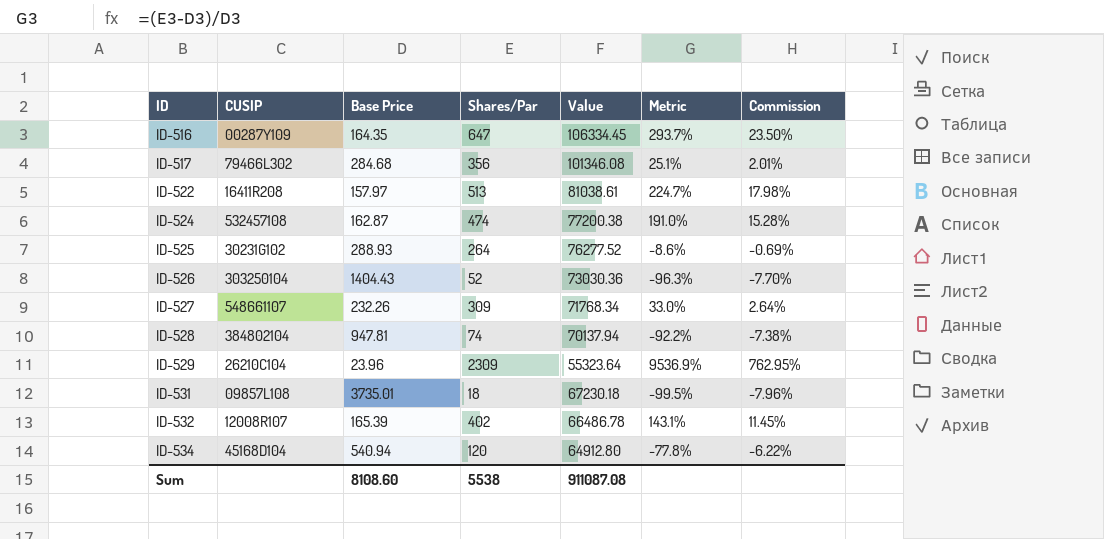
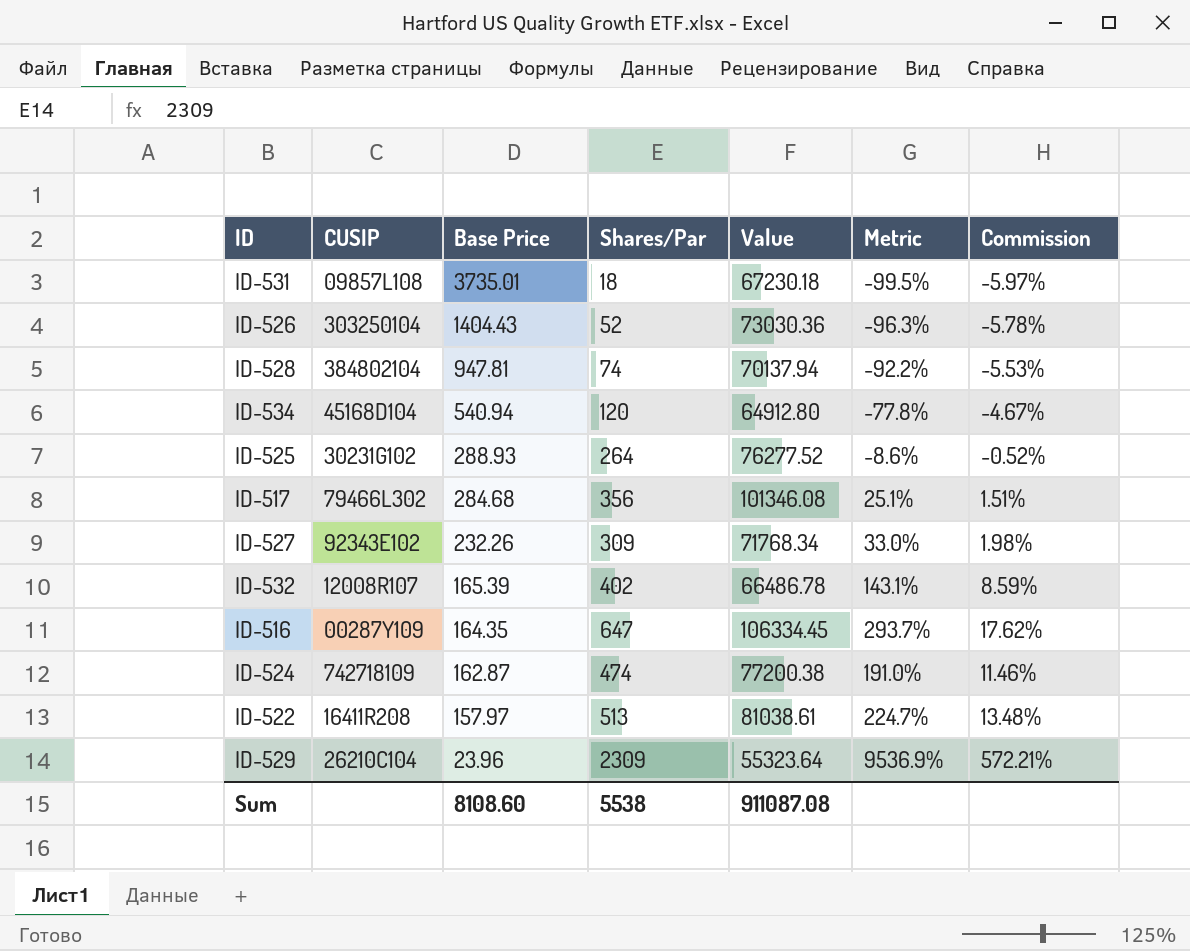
row order: ID ascending -> Base Price descending
column Commission | formula: [Metric] * 0.08 -> [Metric] * 0.06
ID-527 | CUSIP: 548661107 -> 92343E102
ID-524 | CUSIP: 532457108 -> 742718109

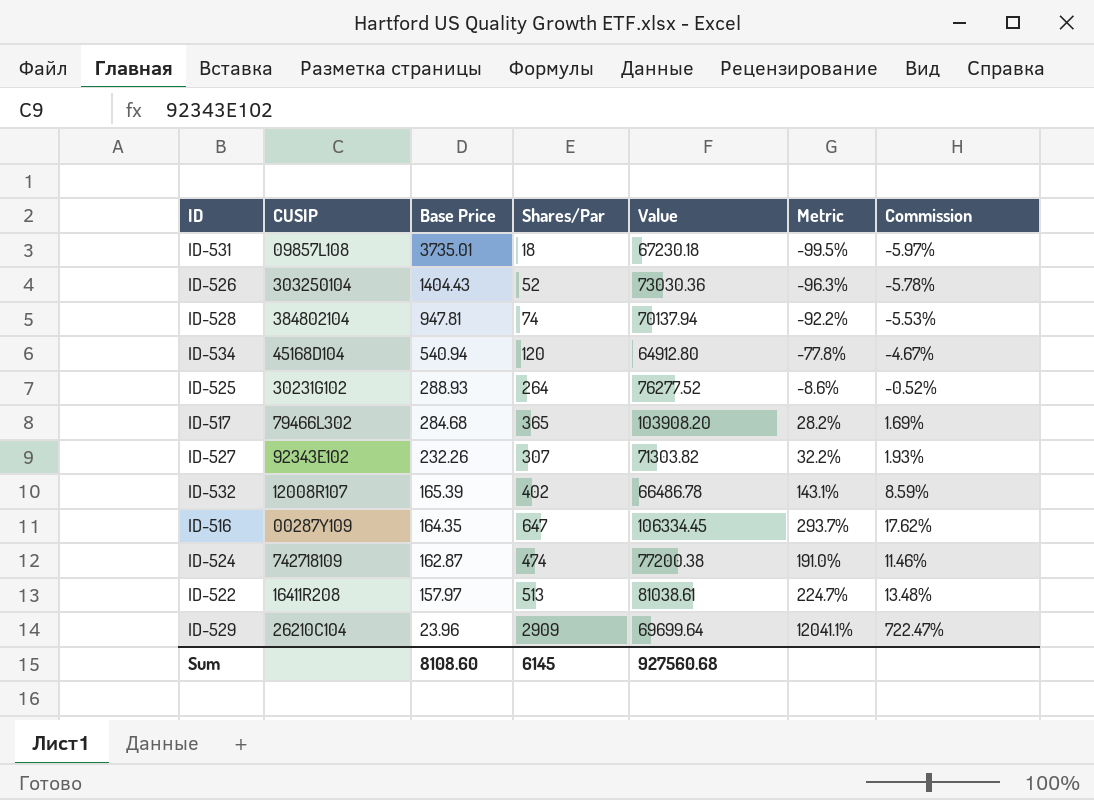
ID-517 | Shares/Par: 356 -> 365
ID-517 | Value: 101346.08 -> 103908.20
ID-517 | Metric: 25.1% -> 28.2%
ID-517 | Commission: 1.51% -> 1.69%
ID-527 | Shares/Par: 309 -> 307
ID-527 | Value: 71768.34 -> 71303.82
ID-527 | Metric: 33.0% -> 32.2%
ID-527 | Commission: 1.98% -> 1.93%
ID-529 | Shares/Par: 2309 -> 2909
ID-529 | Value: 55323.64 -> 69699.64
ID-529 | Metric: 9536.9% -> 12041.1%
ID-529 | Commission: 572.21% -> 722.47%
Sum | Shares/Par: 5538 -> 6145
Sum | Value: 911087.08 -> 927560.68

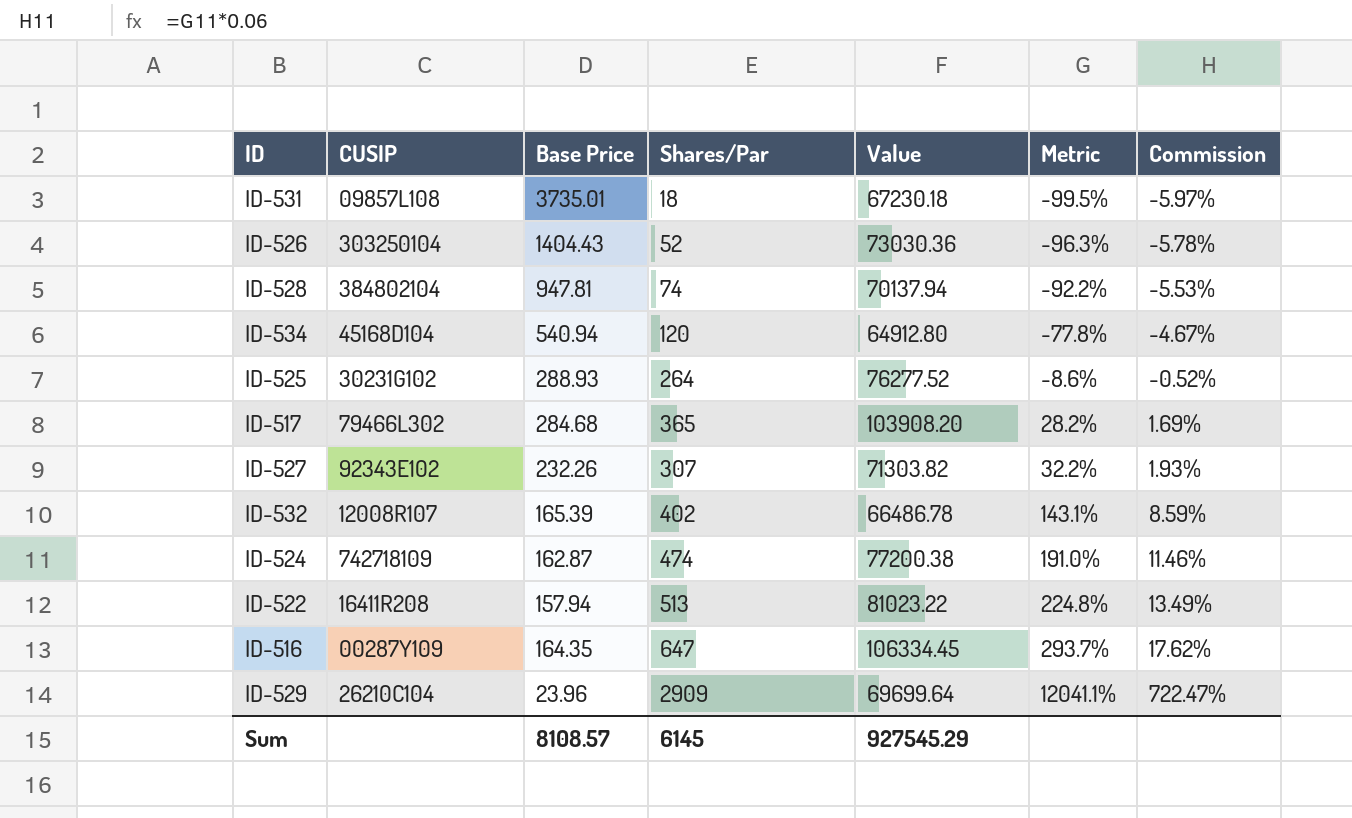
row order: Base Price descending -> Metric ascending
ID-522 | Base Price: 157.97 -> 157.94
ID-522 | Value: 81038.61 -> 81023.22
ID-522 | Metric: 224.7% -> 224.8%
ID-522 | Commission: 13.48% -> 13.49%
Sum | Base Price: 8108.60 -> 8108.57
Sum | Value: 927560.68 -> 927545.29

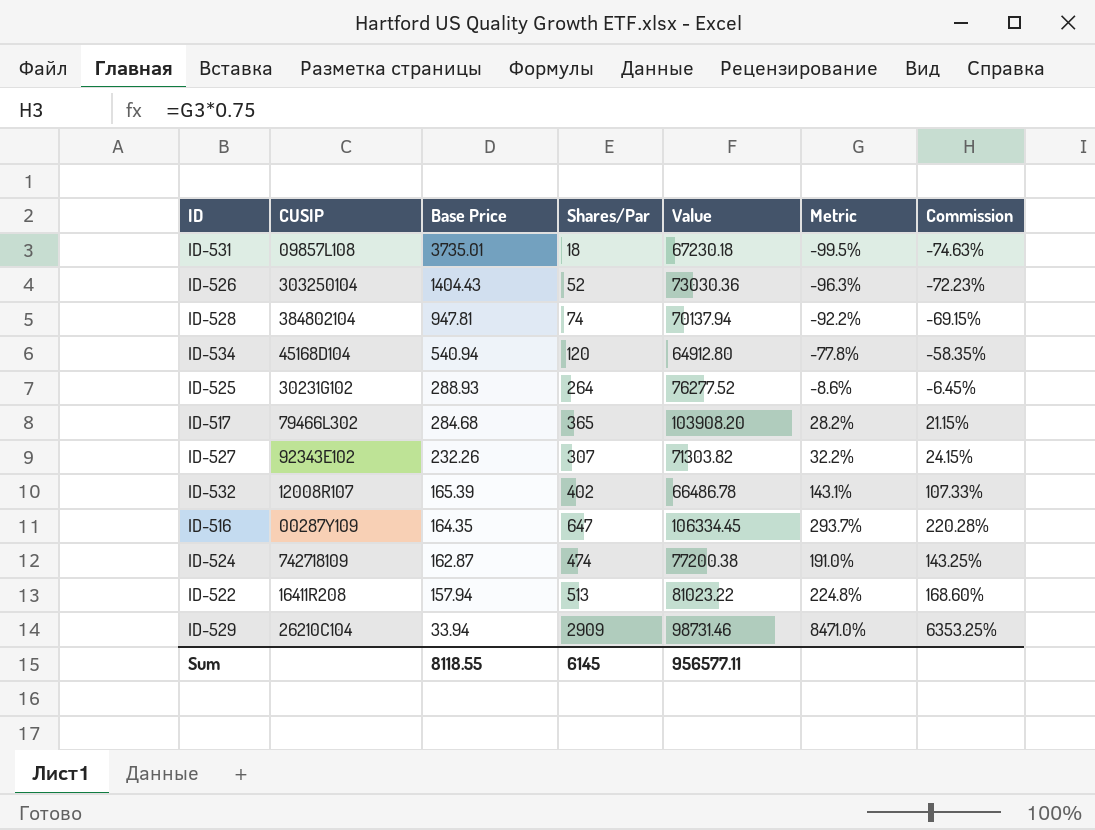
row order: Metric ascending -> Base Price descending
column Commission | formula: [Metric] * 0.06 -> [Metric] * 0.75
ID-529 | Base Price: 23.96 -> 33.94
ID-529 | Value: 69699.64 -> 98731.46
ID-529 | Metric: 12041.1% -> 8471.0%
Sum | Base Price: 8108.57 -> 8118.55
Sum | Value: 927545.29 -> 956577.11

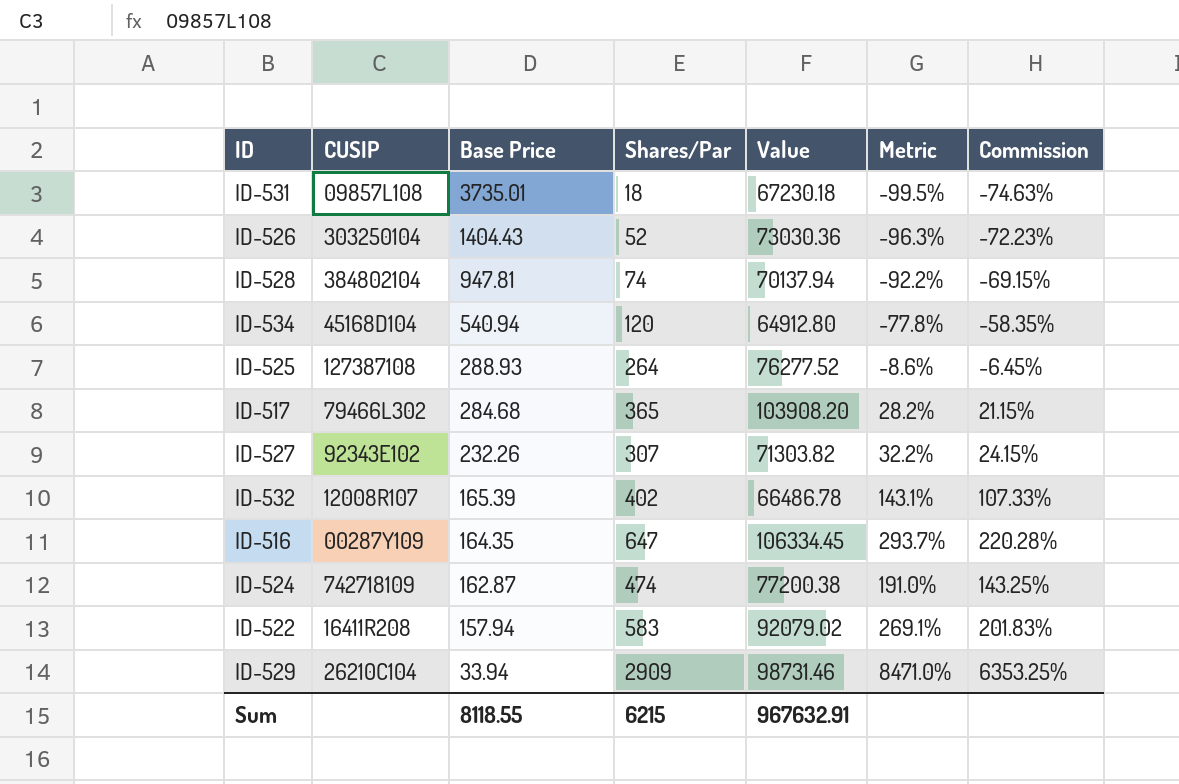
ID-525 | CUSIP: 30231G102 -> 127387108
ID-522 | Shares/Par: 513 -> 583
ID-522 | Value: 81023.22 -> 92079.02
ID-522 | Metric: 224.8% -> 269.1%
ID-522 | Commission: 168.60% -> 201.83%
Sum | Shares/Par: 6145 -> 6215
Sum | Value: 956577.11 -> 967632.91

